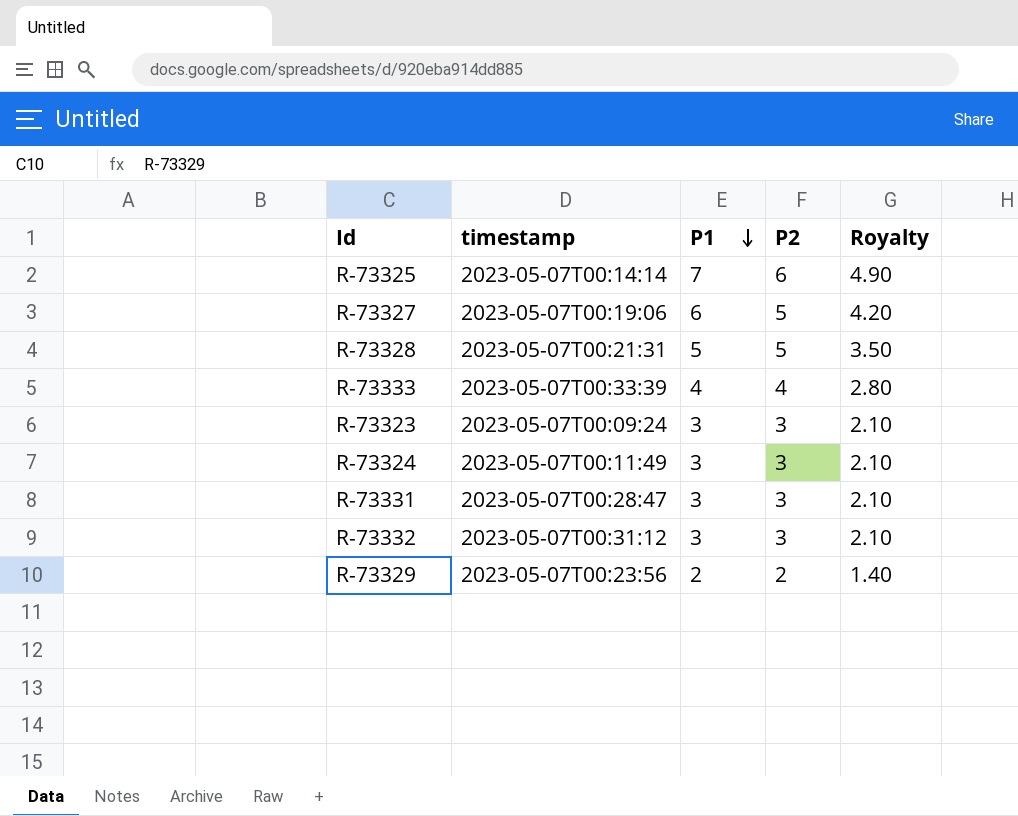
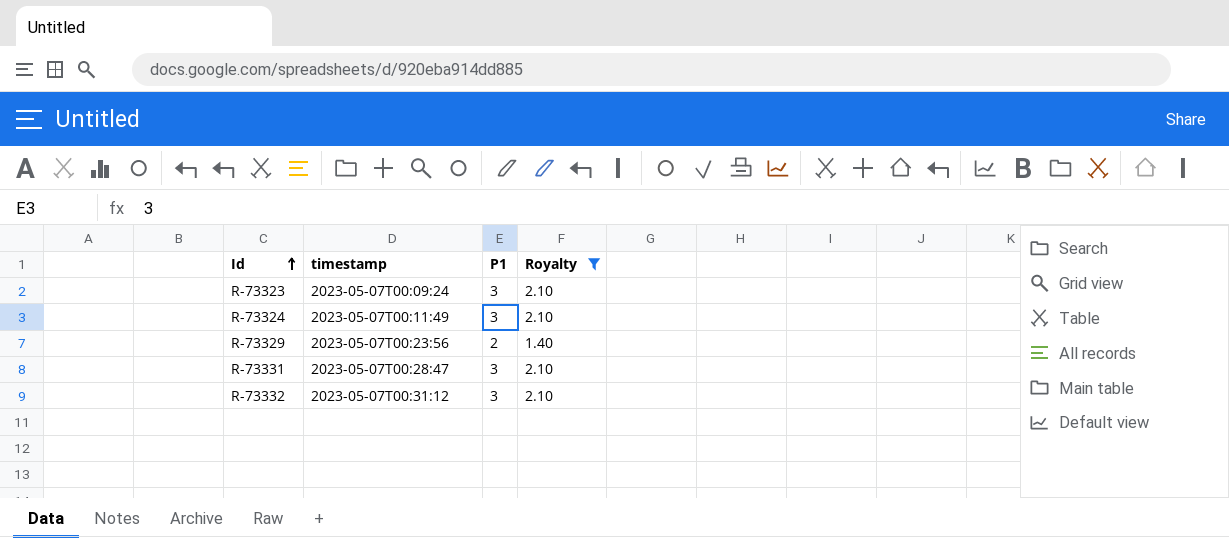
filter: none -> Royalty <= 2.10
row order: P1 descending -> Id ascending
column P2 | position: 4 -> none

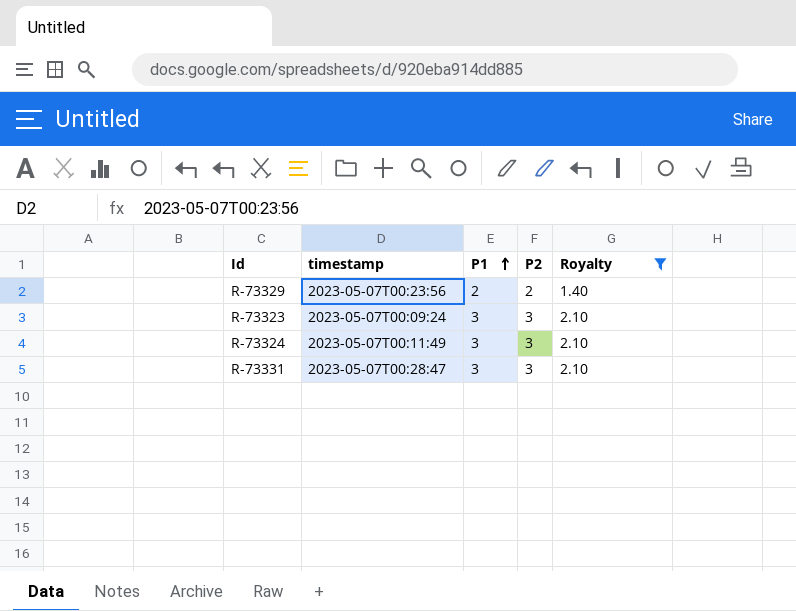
row order: Id ascending -> P1 ascending
column P2 | position: none -> 4
row R-73332: 2023-05-07T00:31:12 | 3 | 2.10 -> none

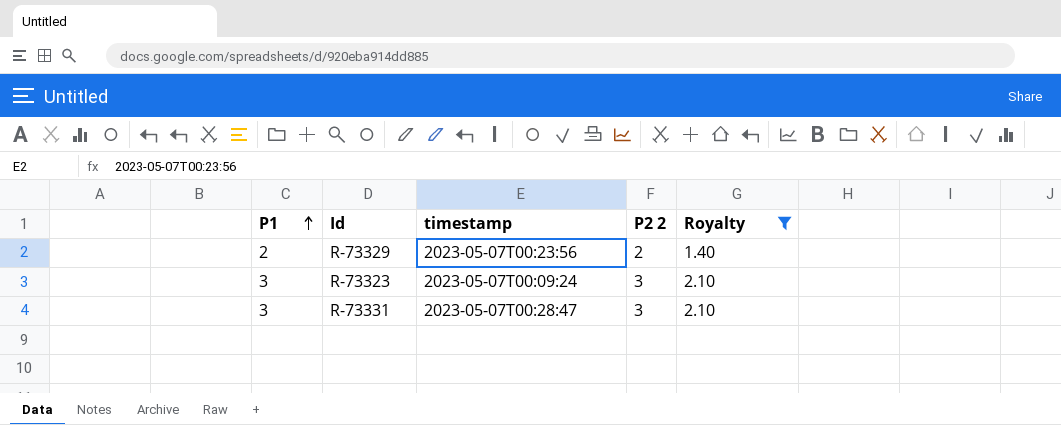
column P1 | position: 3 -> 1
column name: P2 -> P2 2
row R-73324: 2023-05-07T00:11:49 | 3 | 3 | 2.10 -> none

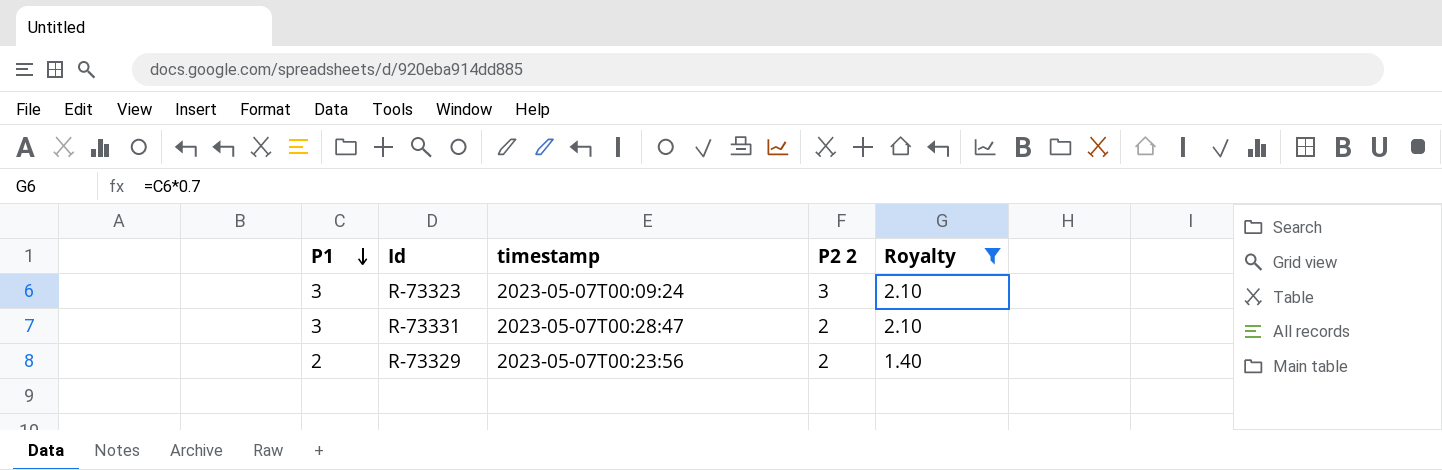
row order: P1 ascending -> P1 descending
R-73331 | P2 2: 3 -> 2

